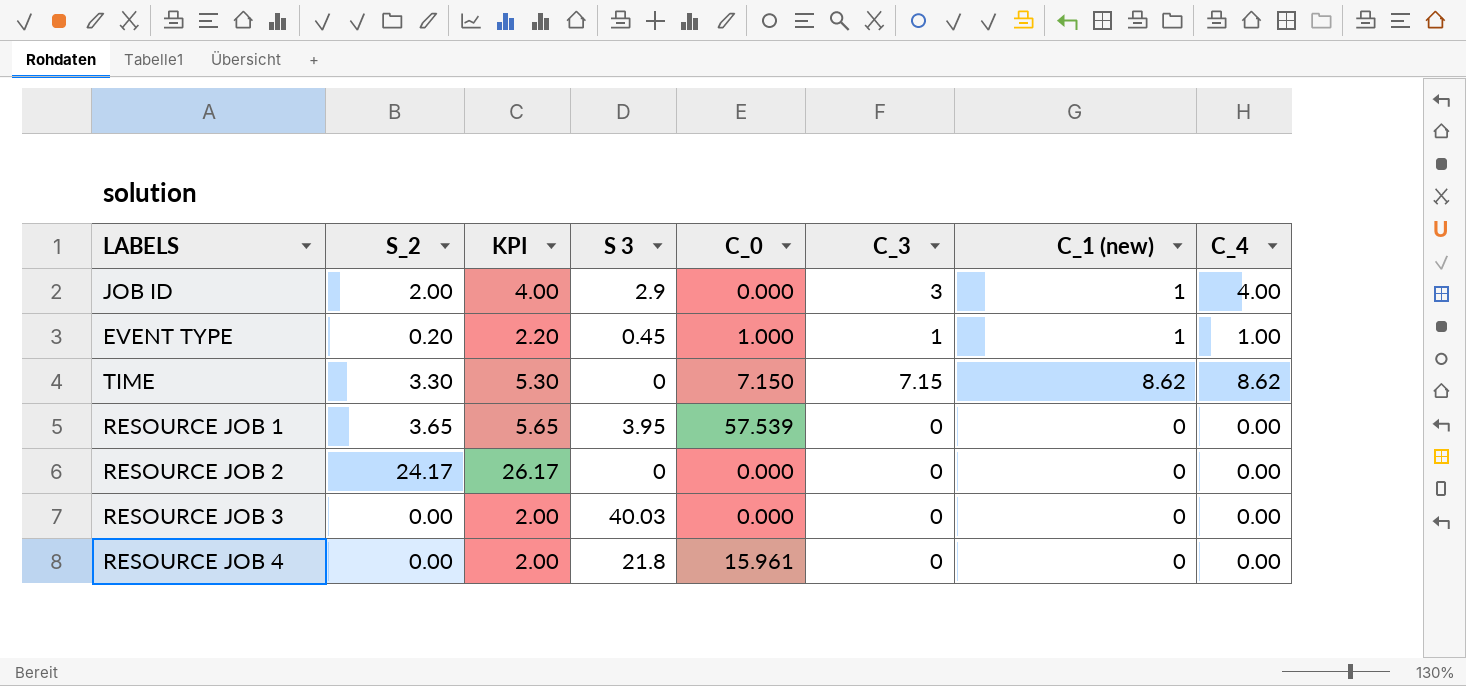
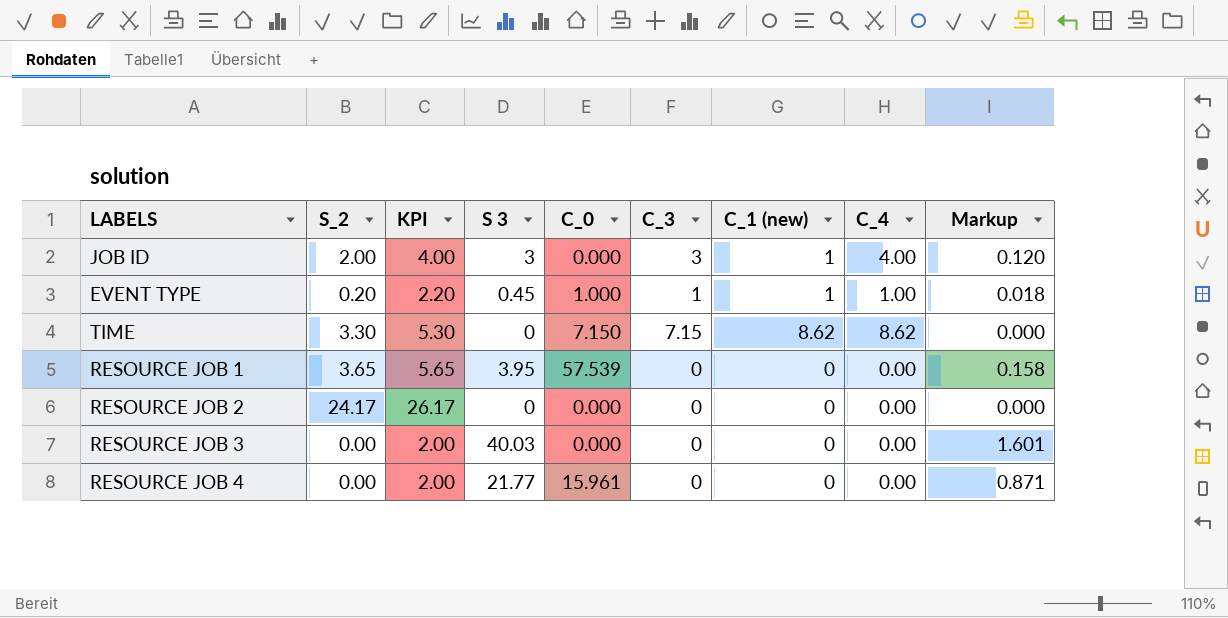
column Markup | formula: none -> [S 3] * 0.04
JOB ID | S 3: 2.9 -> 3
RESOURCE JOB 4 | S 3: 21.8 -> 21.77

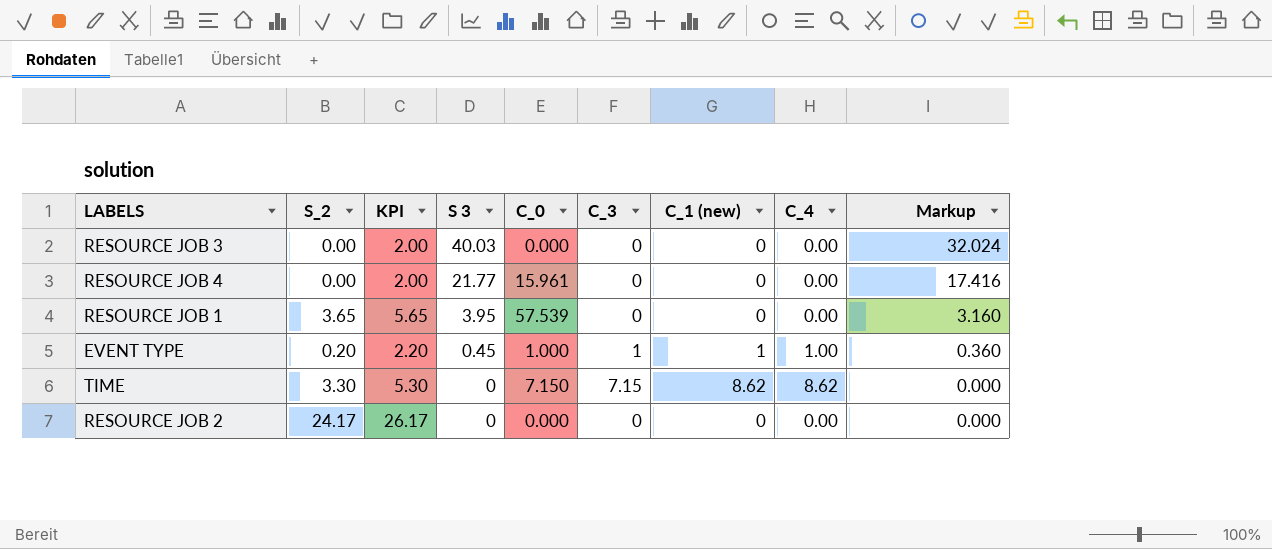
row order: none -> S 3 descending
column Markup | formula: [S 3] * 0.04 -> [S 3] * 0.8
row JOB ID: 2.00 | 4.00 | 3 | 0.000 | 3 | 1 | 4.00 | 0.120 -> none

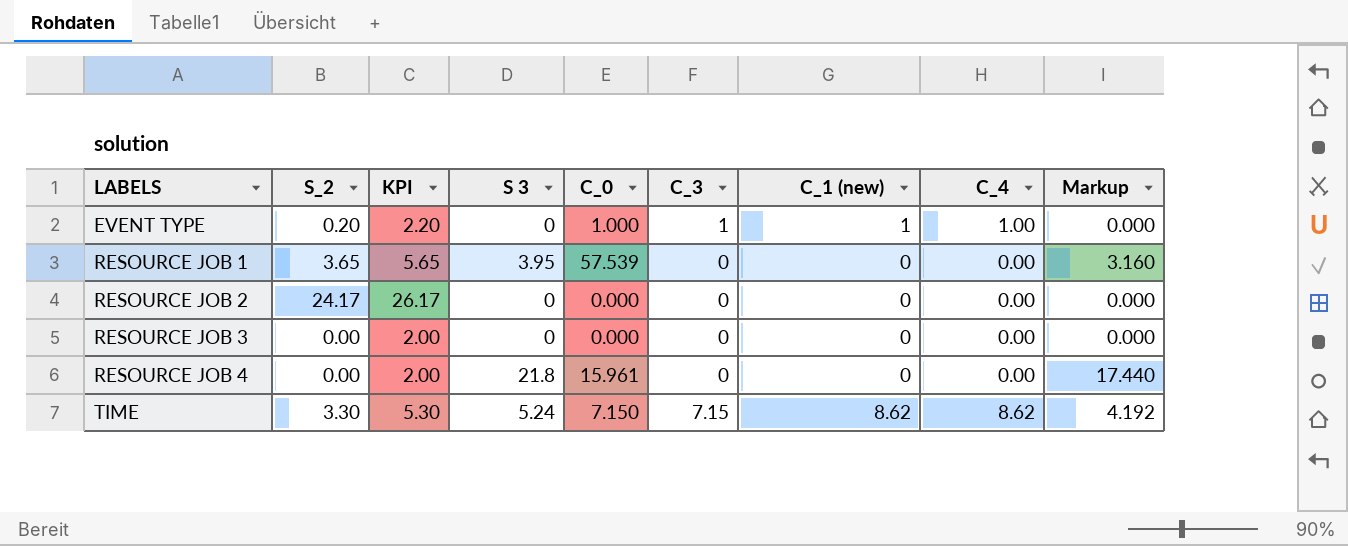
row order: S 3 descending -> LABELS ascending
EVENT TYPE | S 3: 0.45 -> 0
EVENT TYPE | Markup: 0.360 -> 0.000
RESOURCE JOB 3 | S 3: 40.03 -> 0
RESOURCE JOB 3 | Markup: 32.024 -> 0.000
RESOURCE JOB 4 | S 3: 21.77 -> 21.8
RESOURCE JOB 4 | Markup: 17.416 -> 17.440
TIME | S 3: 0 -> 5.24
TIME | Markup: 0.000 -> 4.192

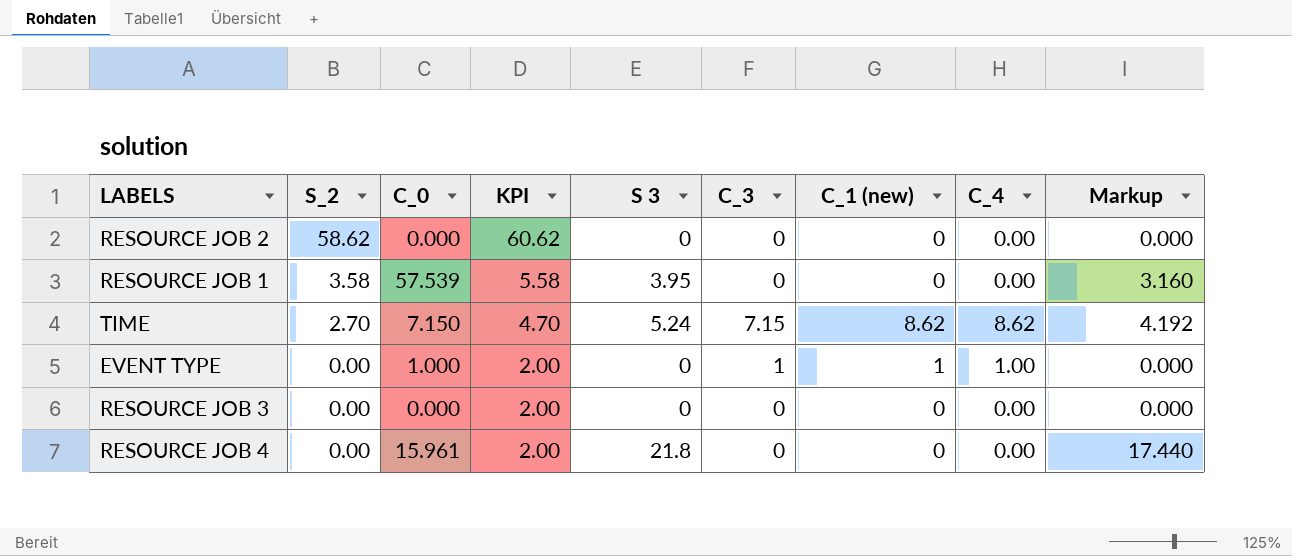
row order: LABELS ascending -> S_2 descending
column C_0 | position: 5 -> 3
RESOURCE JOB 2 | S_2: 24.17 -> 58.62
RESOURCE JOB 2 | KPI: 26.17 -> 60.62
RESOURCE JOB 1 | S_2: 3.65 -> 3.58
RESOURCE JOB 1 | KPI: 5.65 -> 5.58
TIME | S_2: 3.30 -> 2.70
TIME | KPI: 5.30 -> 4.70
EVENT TYPE | S_2: 0.20 -> 0.00
EVENT TYPE | KPI: 2.20 -> 2.00

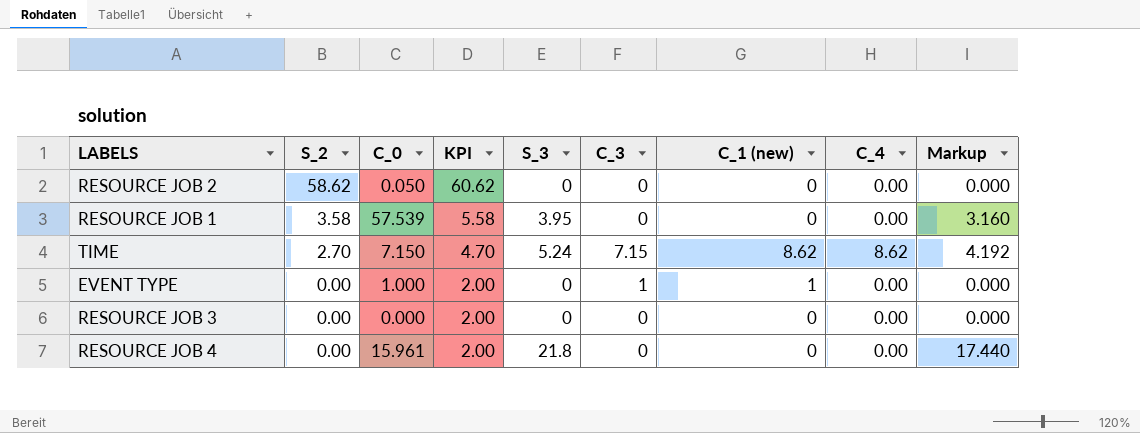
column name: S 3 -> S_3
RESOURCE JOB 2 | C_0: 0.000 -> 0.050
EVENT TYPE | C_4: 1.00 -> 0.00

